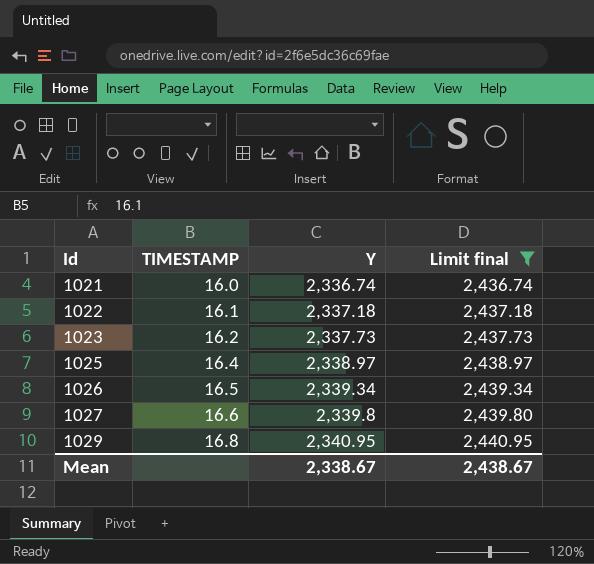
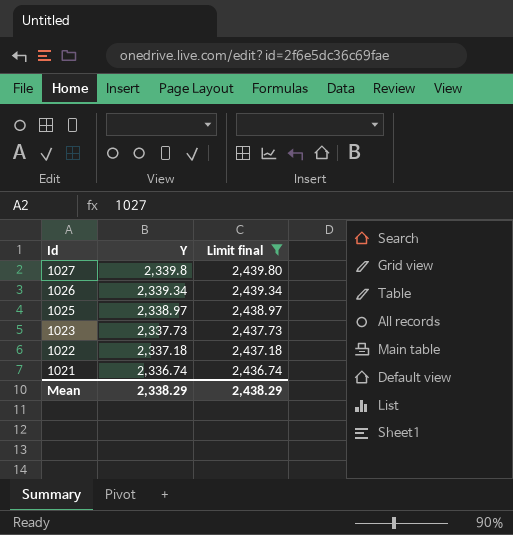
row order: Id ascending -> Id descending
column TIMESTAMP | position: 2 -> none
row 1029: 16.8 | 2,340.95 | 2,440.95 -> none
Mean | Y: 2,338.67 -> 2,338.29
Mean | Limit final: 2,438.67 -> 2,438.29

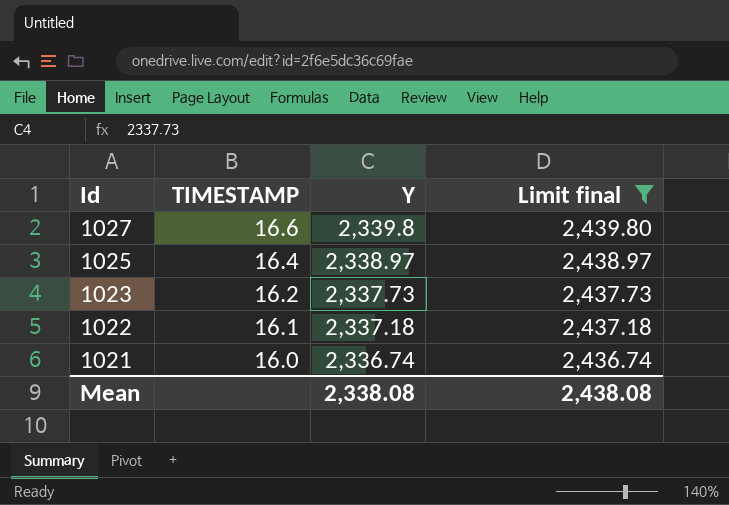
column TIMESTAMP | position: none -> 2
row 1026: 2,339.34 | 2,439.34 -> none
Mean | Y: 2,338.29 -> 2,338.08
Mean | Limit final: 2,438.29 -> 2,438.08

